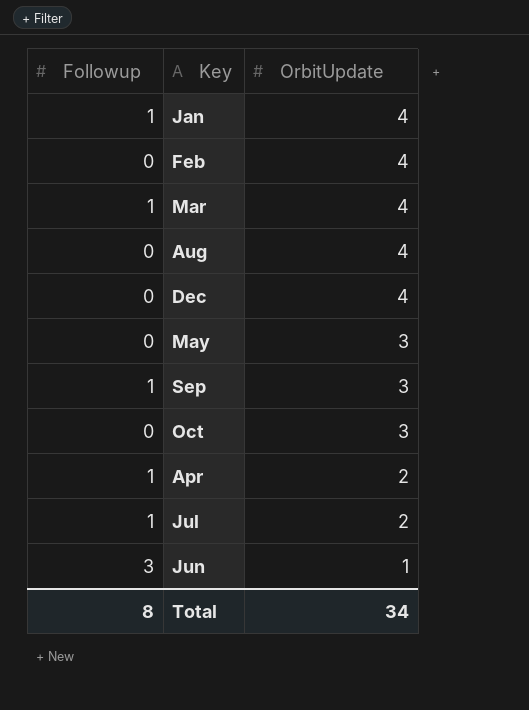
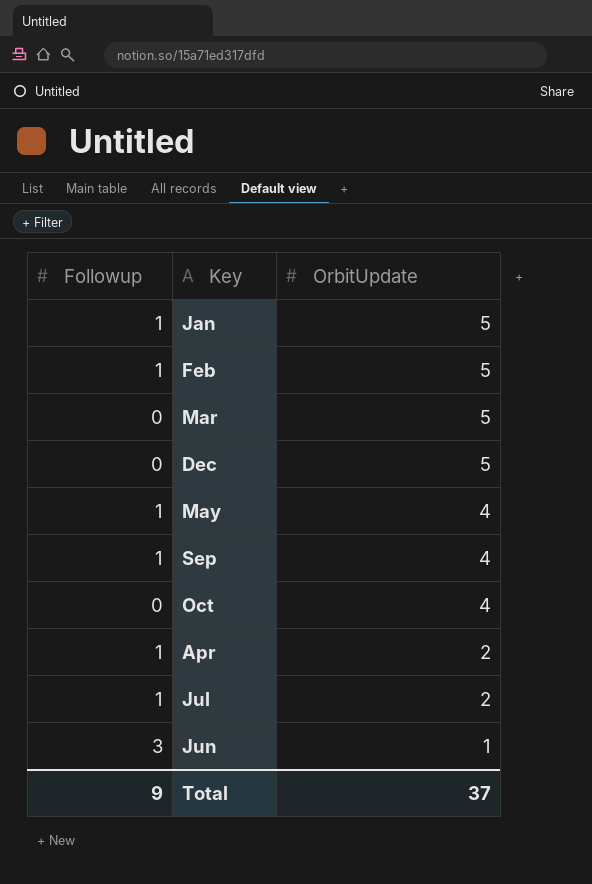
row Aug: 0 | 4 -> none
Jan | OrbitUpdate: 4 -> 5
Feb | Followup: 0 -> 1
Feb | OrbitUpdate: 4 -> 5
Mar | Followup: 1 -> 0
Mar | OrbitUpdate: 4 -> 5
Dec | OrbitUpdate: 4 -> 5
May | Followup: 0 -> 1
May | OrbitUpdate: 3 -> 4
Sep | OrbitUpdate: 3 -> 4
Oct | OrbitUpdate: 3 -> 4
Total | Followup: 8 -> 9
Total | OrbitUpdate: 34 -> 37

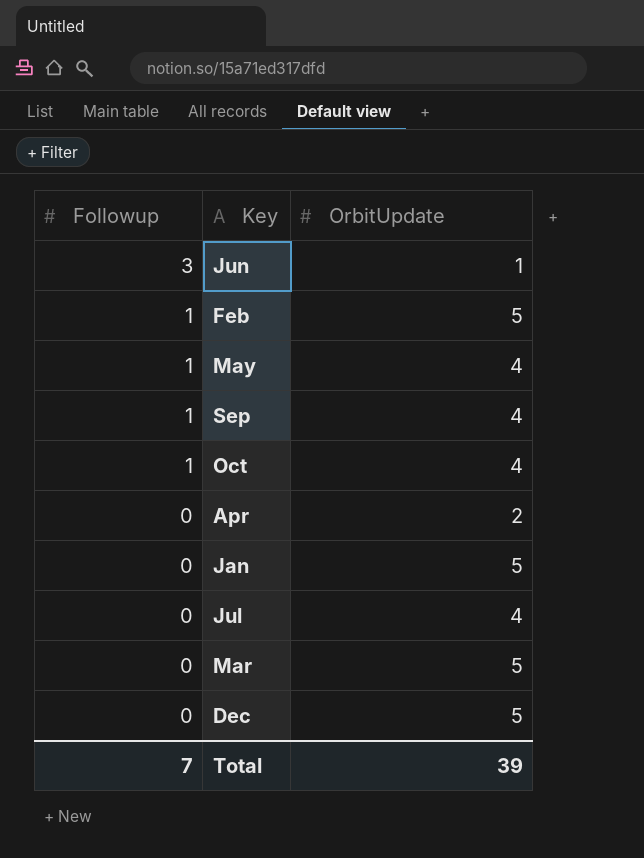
row order: OrbitUpdate descending -> Followup descending
Oct | Followup: 0 -> 1
Apr | Followup: 1 -> 0
Jan | Followup: 1 -> 0
Jul | Followup: 1 -> 0
Jul | OrbitUpdate: 2 -> 4
Total | Followup: 9 -> 7
Total | OrbitUpdate: 37 -> 39

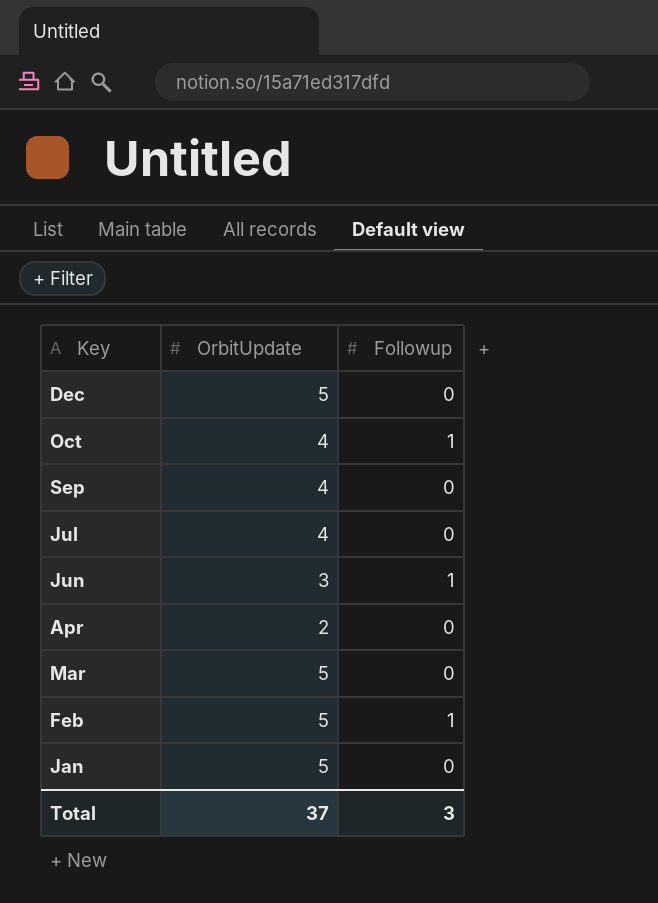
row order: Followup descending -> Key descending
column Followup | position: 1 -> 3
row May: 1 | 4 -> none
Sep | Followup: 1 -> 0
Jun | OrbitUpdate: 1 -> 3
Jun | Followup: 3 -> 1
Total | OrbitUpdate: 39 -> 37
Total | Followup: 7 -> 3

